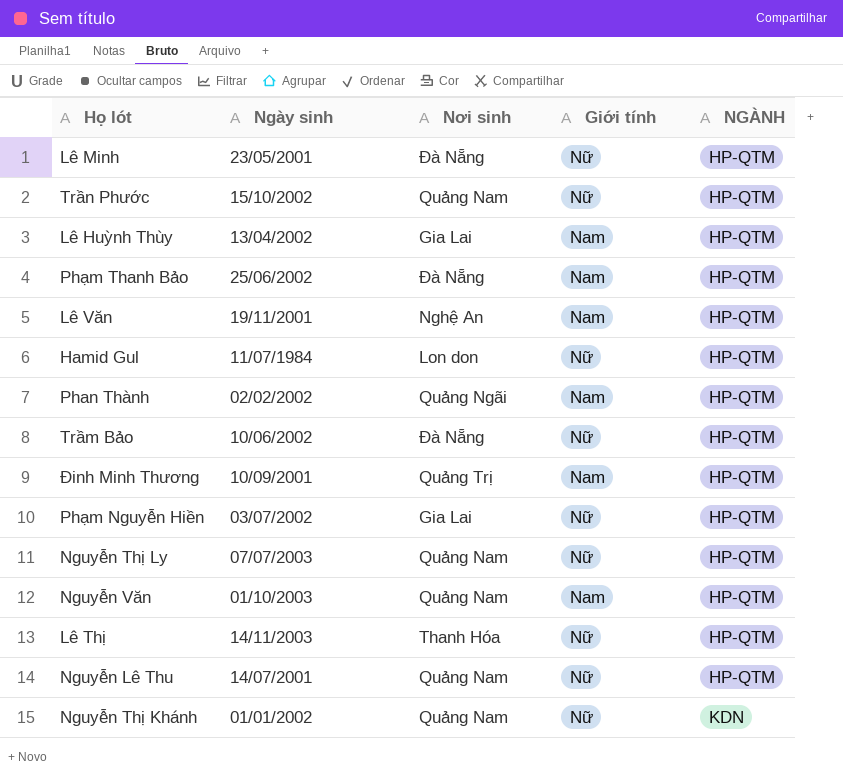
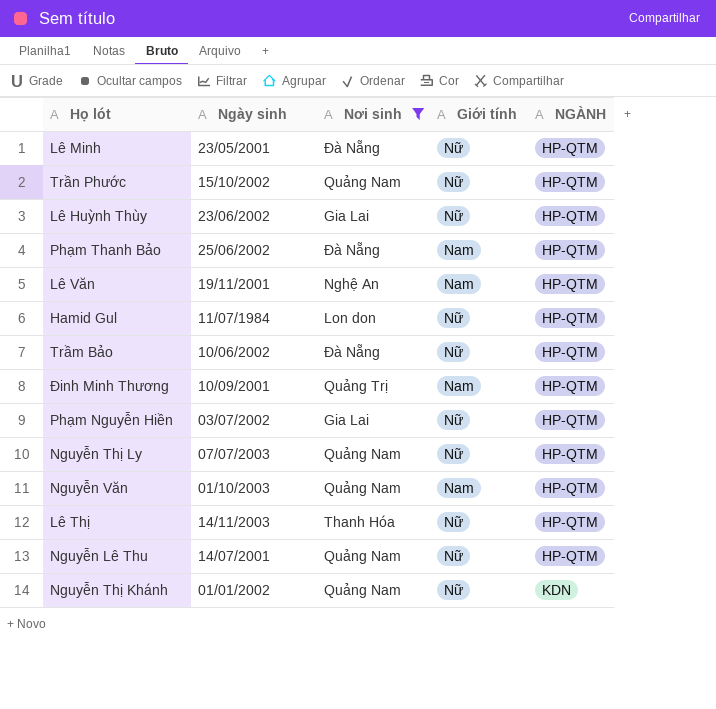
filter: none -> Nơi sinh != Quảng Ngãi
Lê Huỳnh Thùy | Ngày sinh: 13/04/2002 -> 23/06/2002
Lê Huỳnh Thùy | Giới tính: Nam -> Nữ

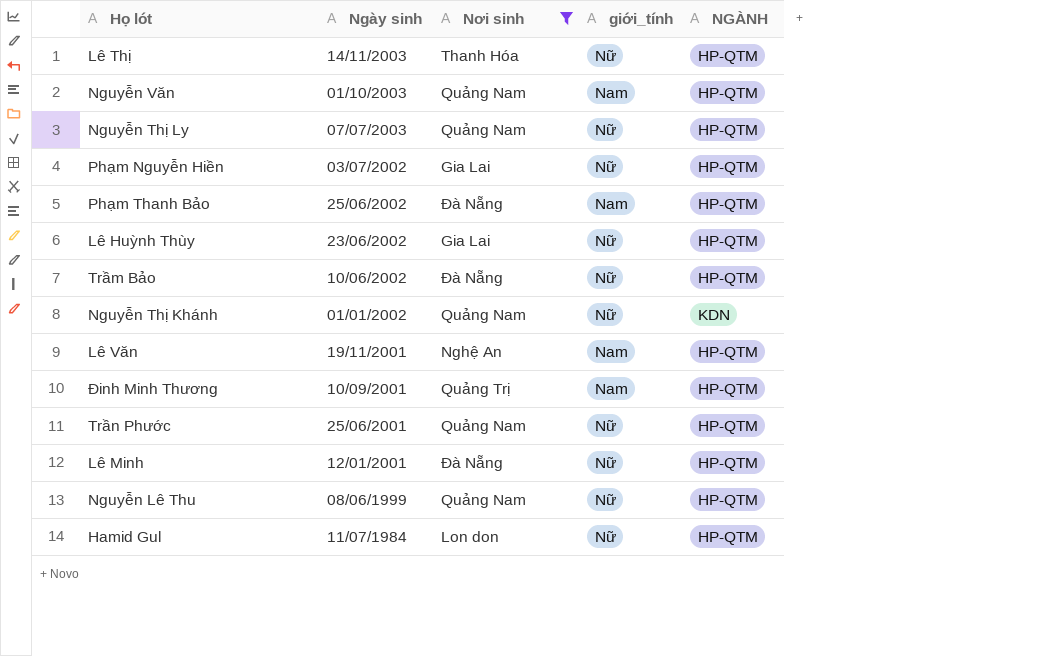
row order: NGÀNH ascending -> Ngày sinh descending
column name: Giới tính -> giới_tính
Trần Phước | Ngày sinh: 15/10/2002 -> 25/06/2001
Lê Minh | Ngày sinh: 23/05/2001 -> 12/01/2001
Nguyễn Lê Thu | Ngày sinh: 14/07/2001 -> 08/06/1999

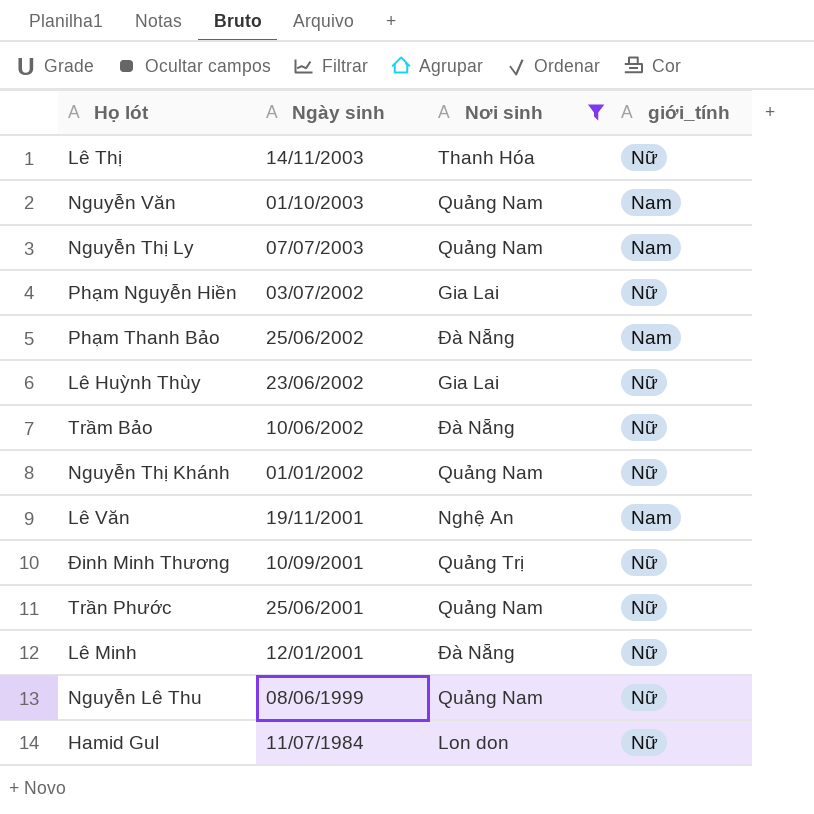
column NGÀNH | position: 5 -> none
Nguyễn Thị Ly | giới_tính: Nữ -> Nam
Đinh Minh Thương | giới_tính: Nam -> Nữ

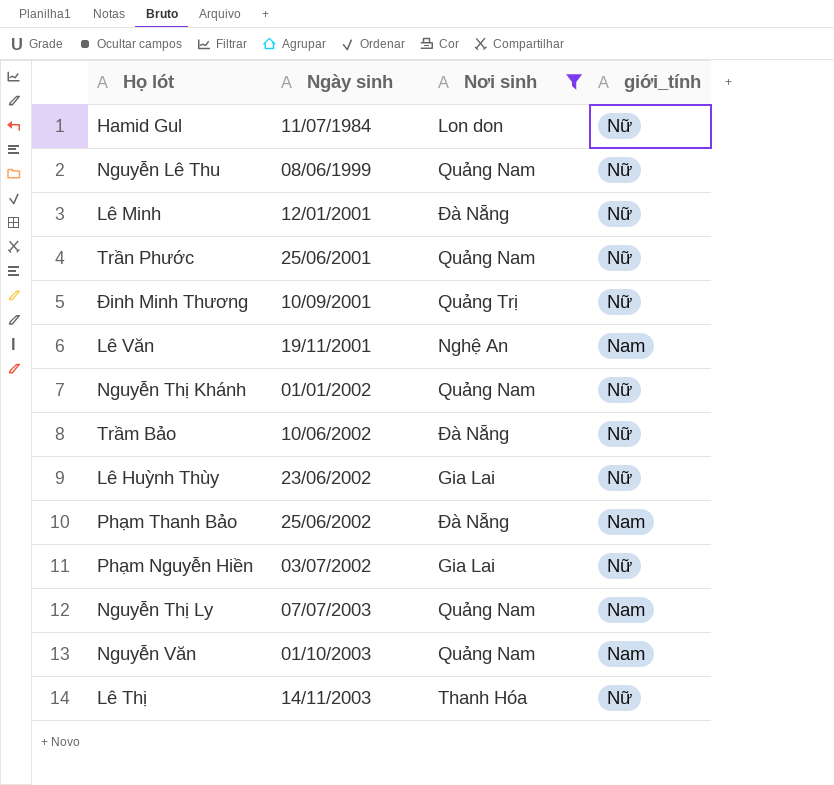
row order: Ngày sinh descending -> Ngày sinh ascending

